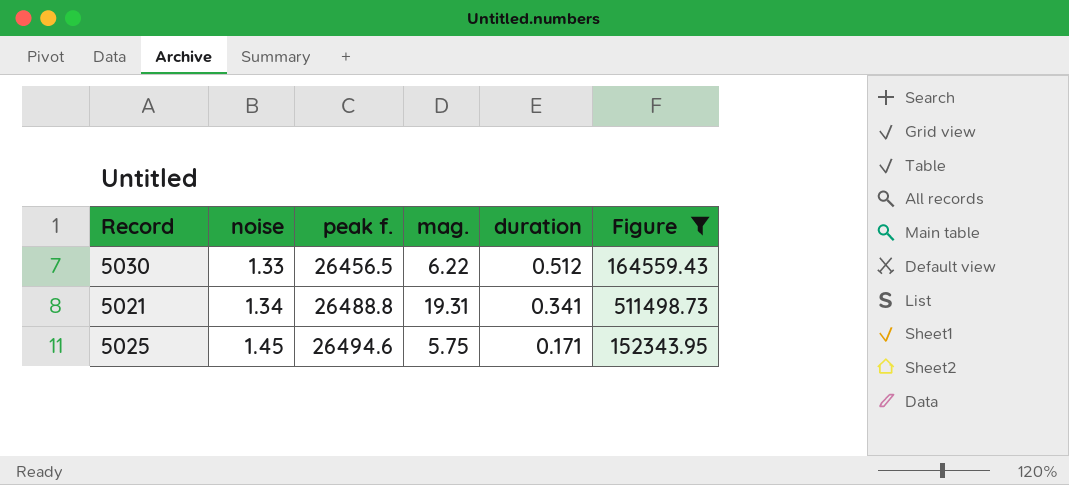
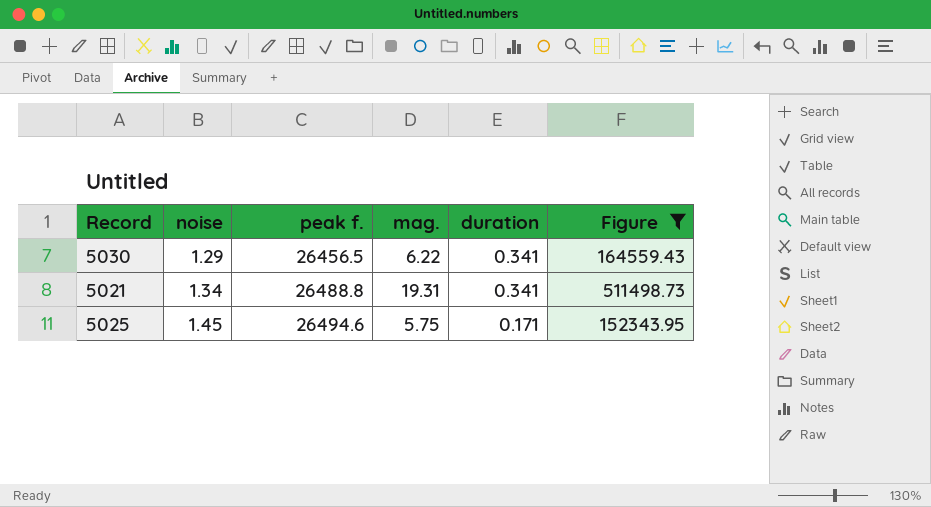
5030 | noise: 1.33 -> 1.29
5030 | duration: 0.512 -> 0.341

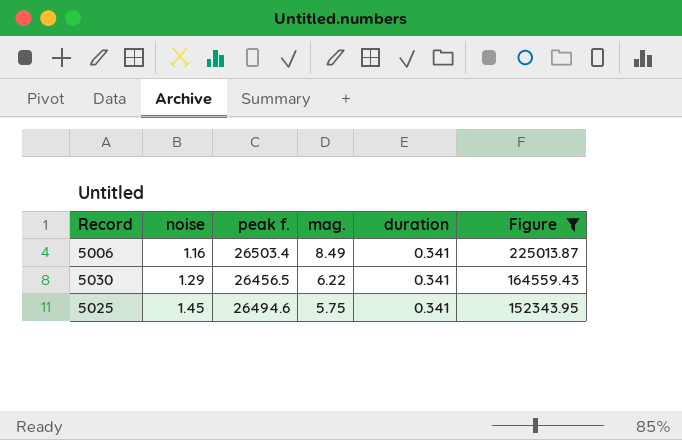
row 5021: 1.34 | 26488.8 | 19.31 | 0.341 | 511498.73 -> none
row 5006: none -> 1.16 | 26503.4 | 8.49 | 0.341 | 225013.87
5025 | duration: 0.171 -> 0.341

